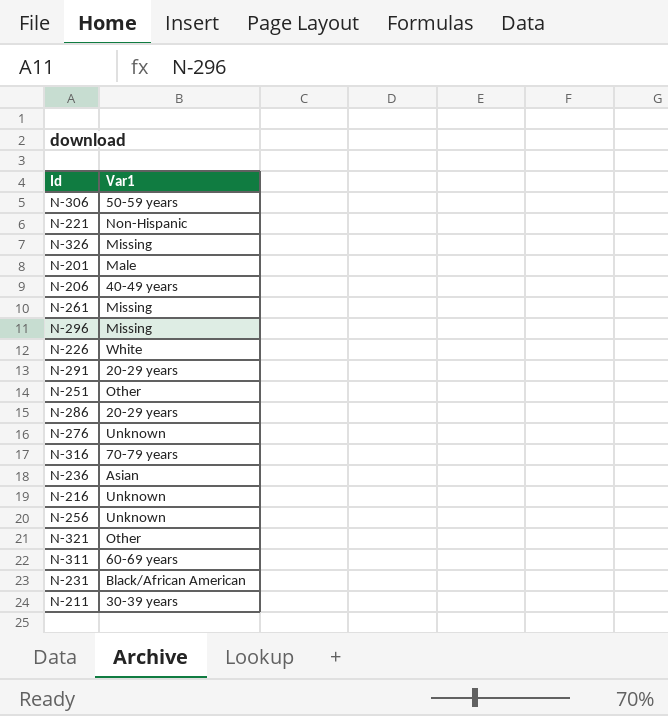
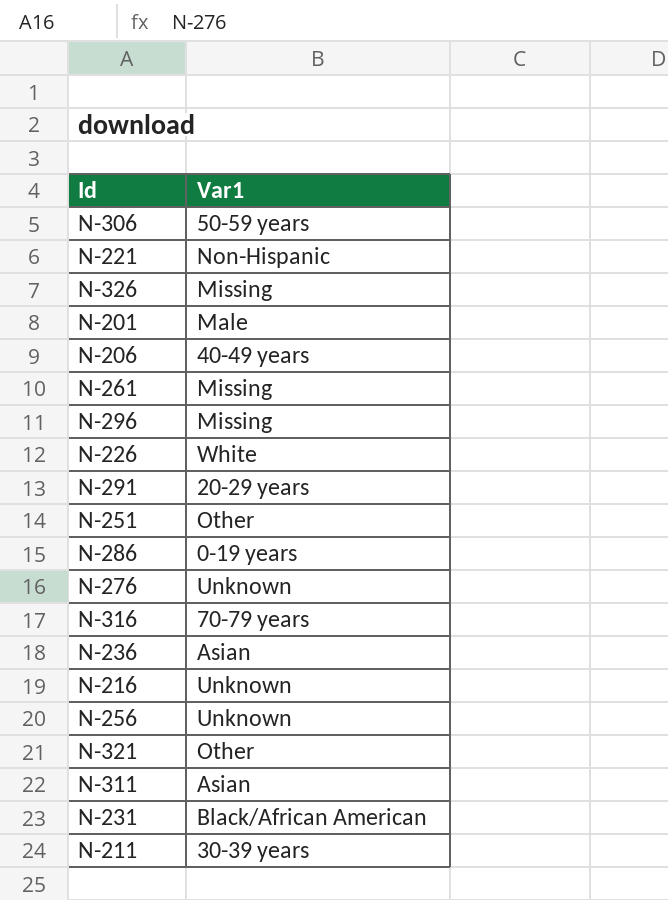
N-286 | Var1: 20-29 years -> 0-19 years
N-311 | Var1: 60-69 years -> Asian

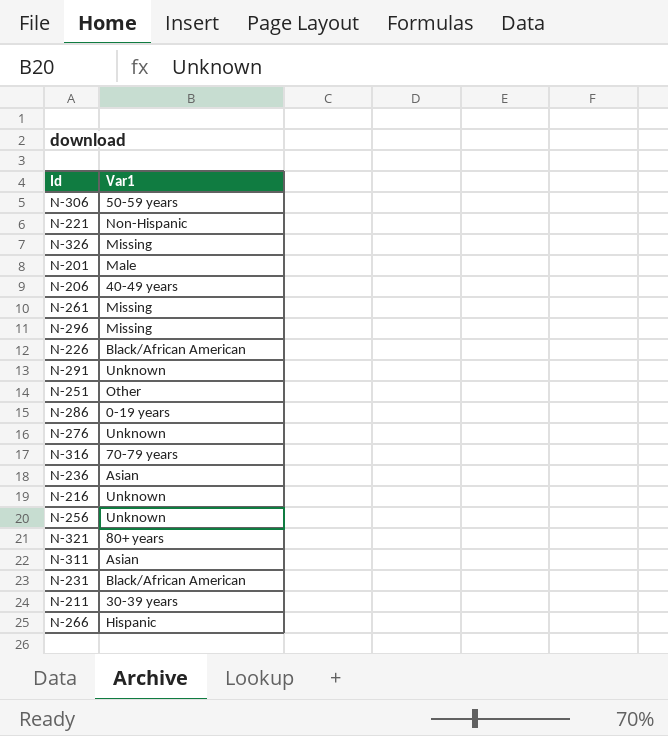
N-226 | Var1: White -> Black/African American
N-291 | Var1: 20-29 years -> Unknown
N-321 | Var1: Other -> 80+ years
row N-266: none -> Hispanic

